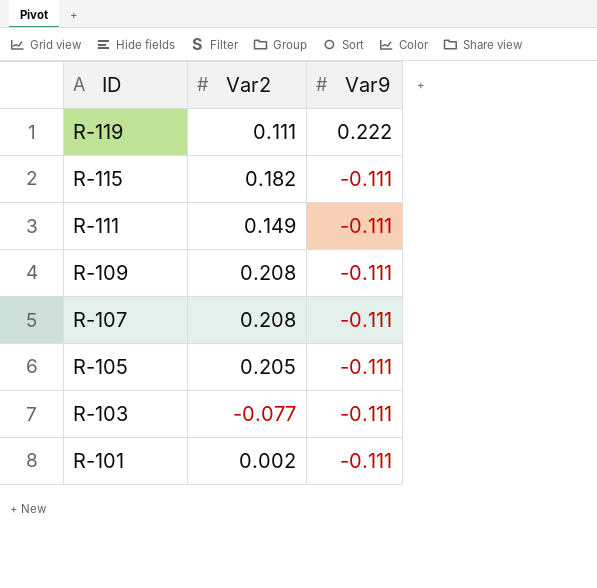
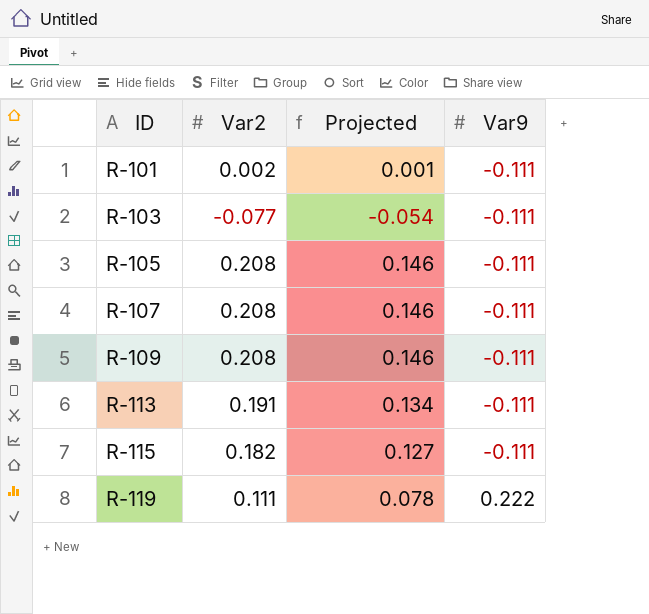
row order: ID descending -> ID ascending
column Projected | formula: none -> [Var2] * 0.7
row R-111: 0.149 | -0.111 -> none
R-105 | Var2: 0.205 -> 0.208
row R-113: none -> 0.191 | 0.134 | -0.111

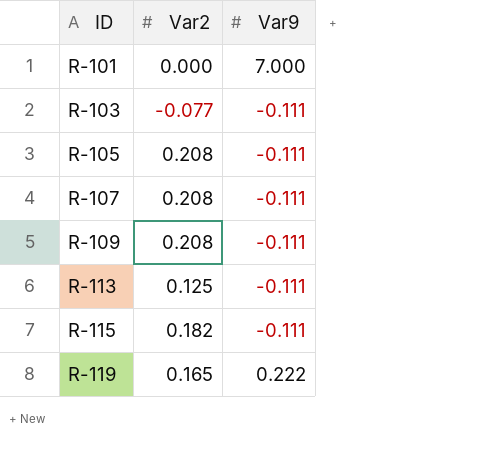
column Projected | formula: [Var2] * 0.7 -> none
R-101 | Var2: 0.002 -> 0.000
R-101 | Var9: -0.111 -> 7.000
R-113 | Var2: 0.191 -> 0.125
R-119 | Var2: 0.111 -> 0.165

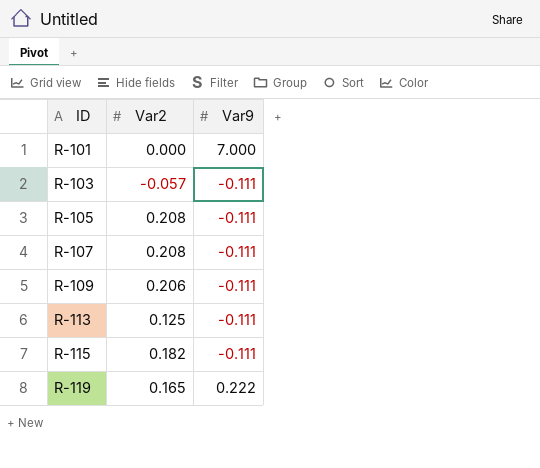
R-103 | Var2: -0.077 -> -0.057
R-109 | Var2: 0.208 -> 0.206

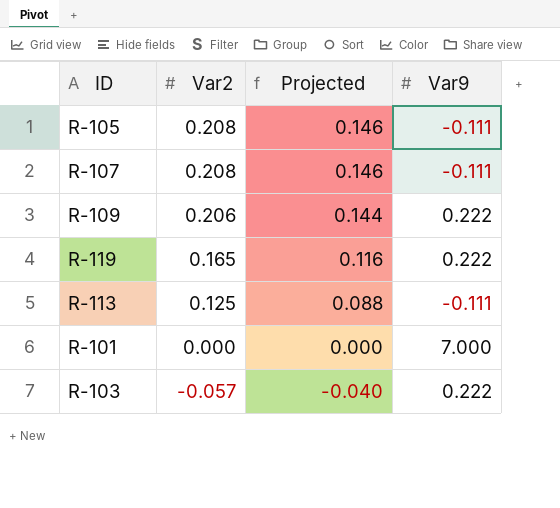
row order: ID ascending -> Var2 descending
column Projected | formula: none -> [Var2] * 0.7
row R-115: 0.182 | -0.111 -> none
R-109 | Var9: -0.111 -> 0.222
R-103 | Var9: -0.111 -> 0.222

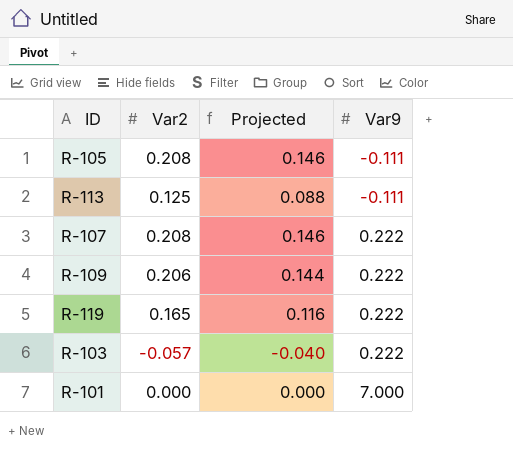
row order: Var2 descending -> Var9 ascending
R-107 | Var9: -0.111 -> 0.222

